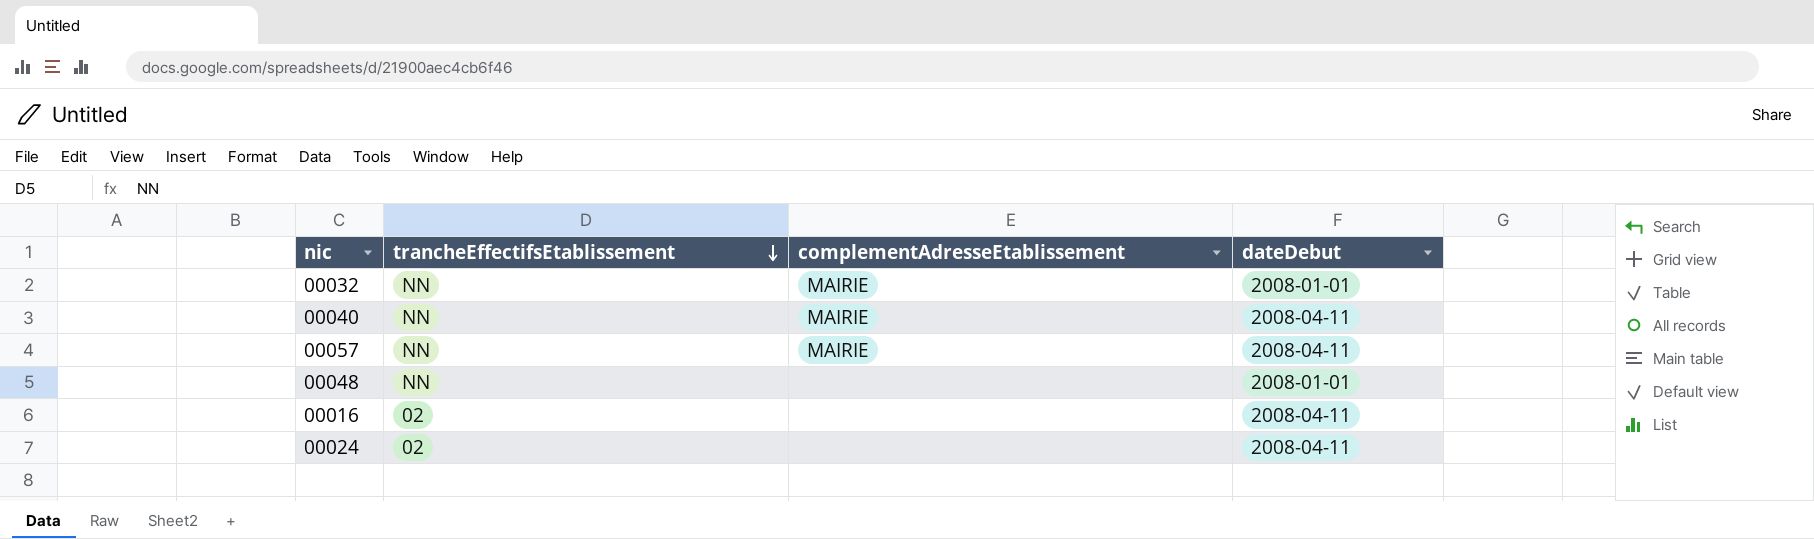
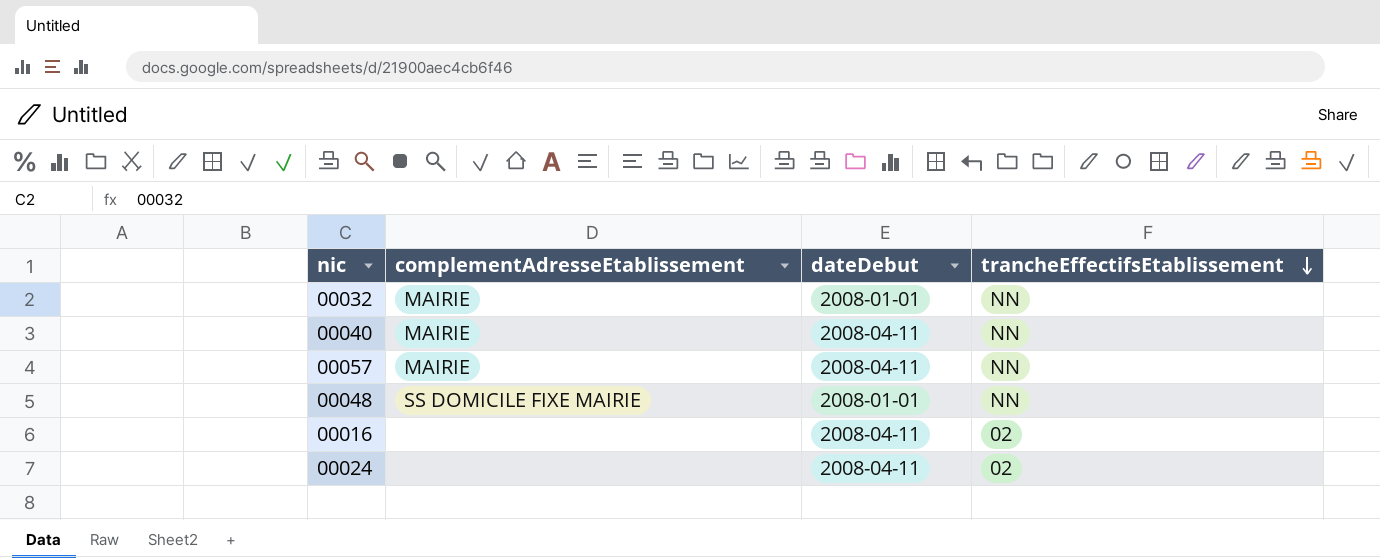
column trancheEffectifsEtablissement | position: 2 -> 4
00048 | complementAdresseEtablissement: none -> SS DOMICILE FIXE MAIRIE

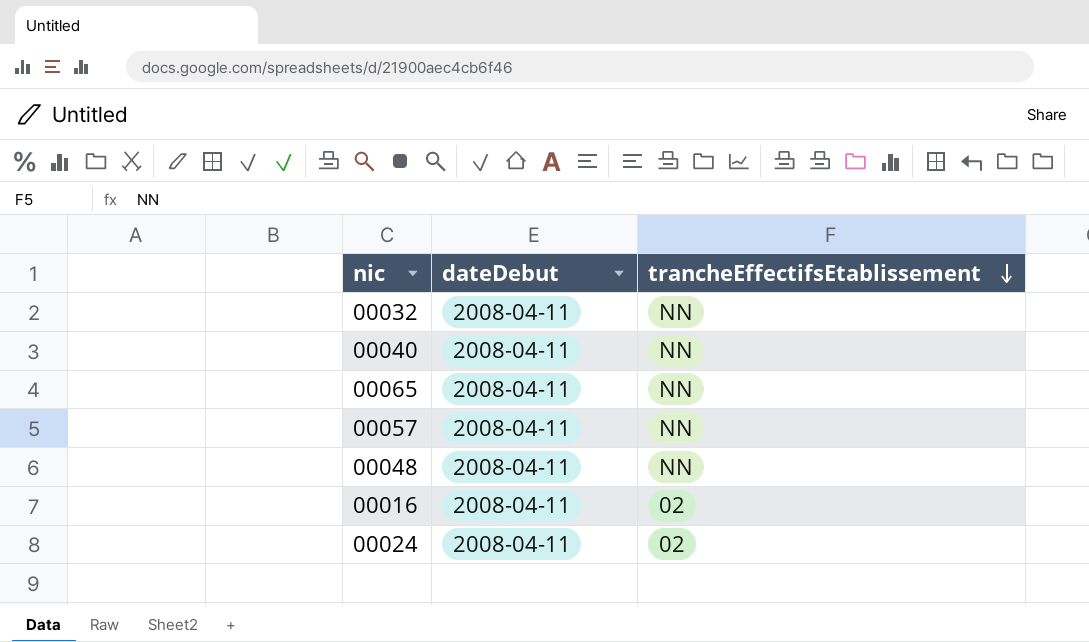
column complementAdresseEtablissement | position: 2 -> none
00032 | dateDebut: 2008-01-01 -> 2008-04-11
row 00065: none -> 2008-04-11 | NN
00048 | dateDebut: 2008-01-01 -> 2008-04-11

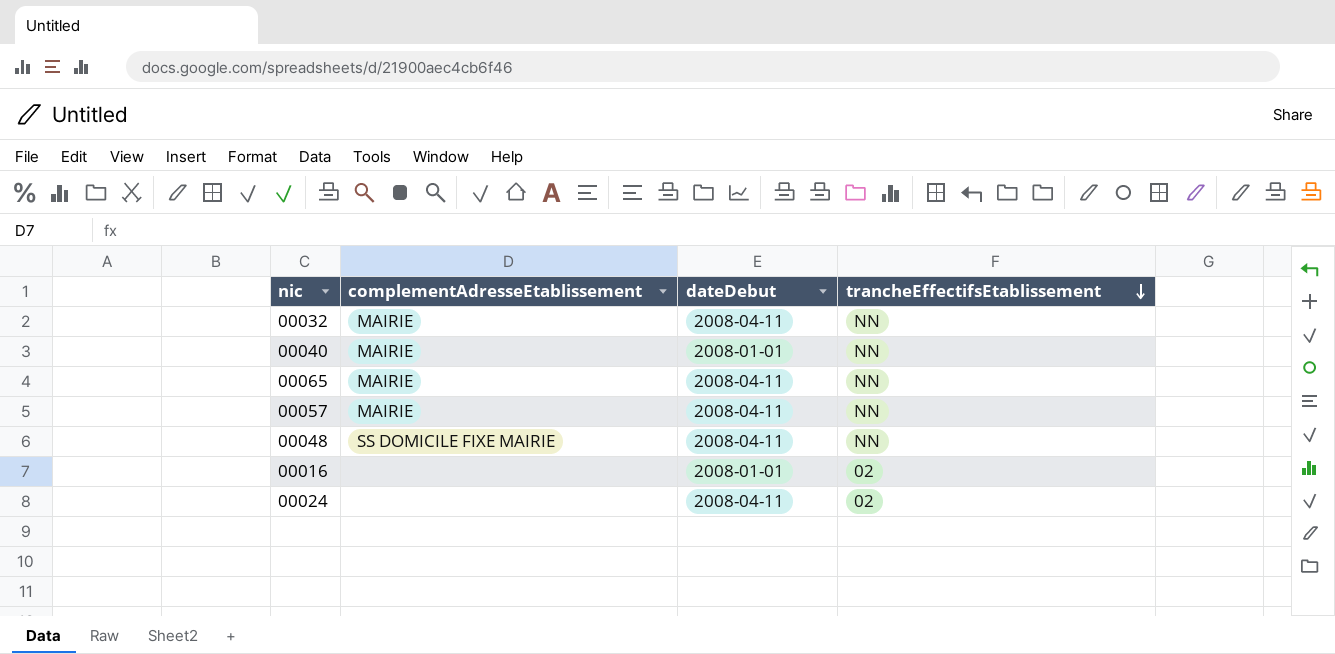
column complementAdresseEtablissement | position: none -> 2
00040 | dateDebut: 2008-04-11 -> 2008-01-01
00016 | dateDebut: 2008-04-11 -> 2008-01-01

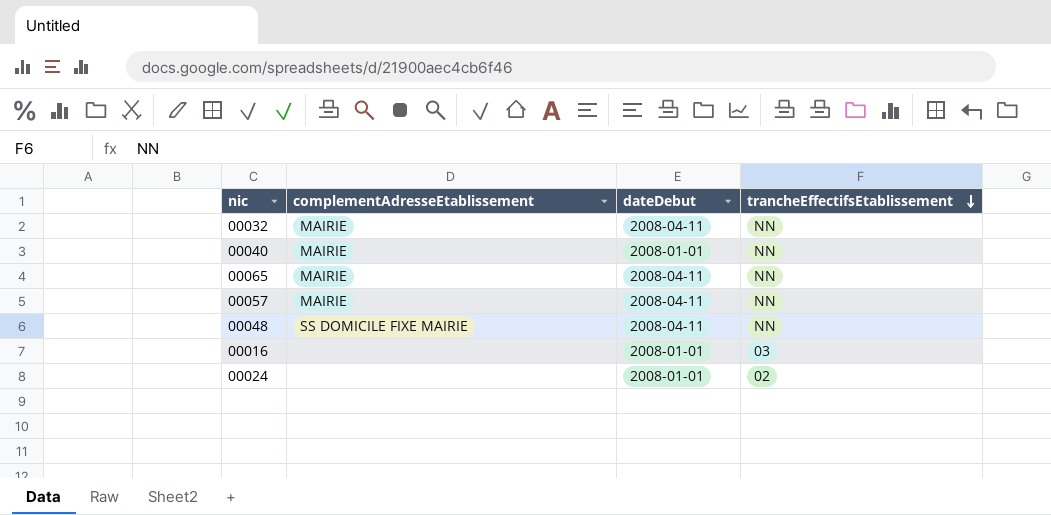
00016 | trancheEffectifsEtablissement: 02 -> 03
00024 | dateDebut: 2008-04-11 -> 2008-01-01

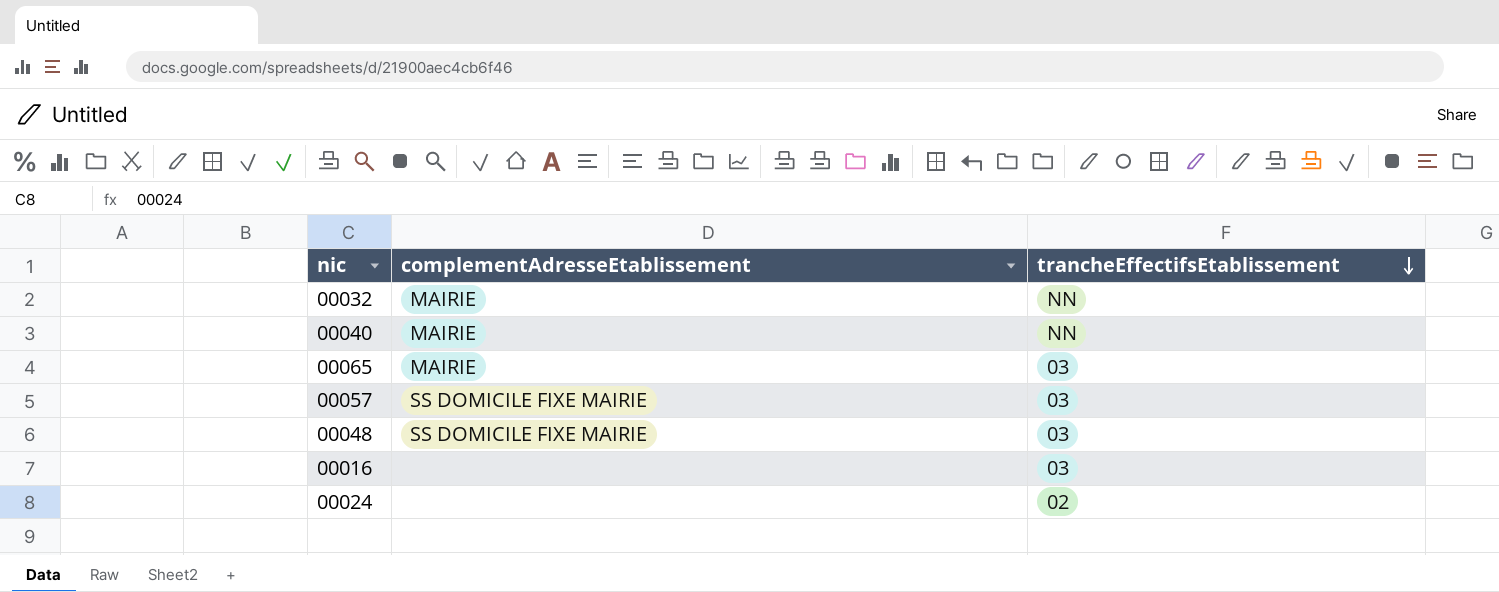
column dateDebut | position: 3 -> none
00065 | trancheEffectifsEtablissement: NN -> 03
00057 | complementAdresseEtablissement: MAIRIE -> SS DOMICILE FIXE MAIRIE
00057 | trancheEffectifsEtablissement: NN -> 03
00048 | trancheEffectifsEtablissement: NN -> 03

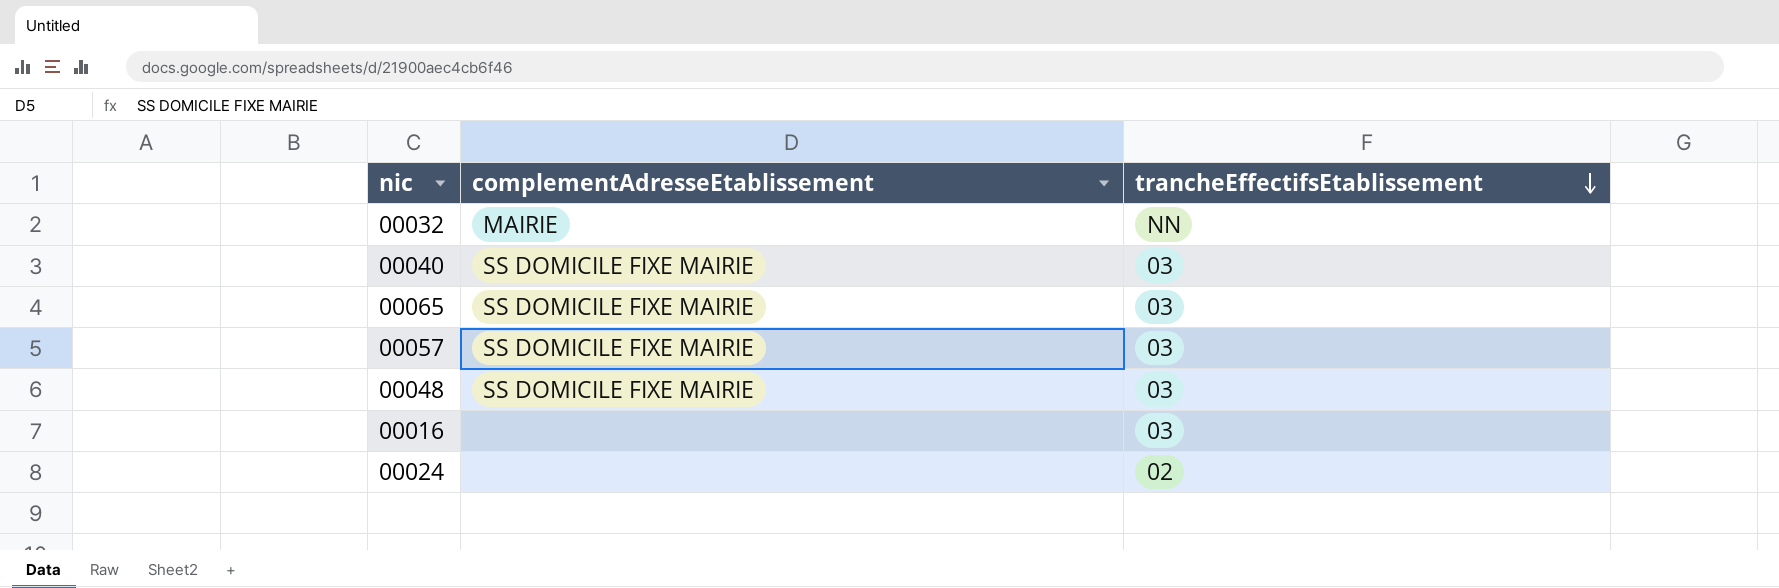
00040 | complementAdresseEtablissement: MAIRIE -> SS DOMICILE FIXE MAIRIE
00040 | trancheEffectifsEtablissement: NN -> 03
00065 | complementAdresseEtablissement: MAIRIE -> SS DOMICILE FIXE MAIRIE

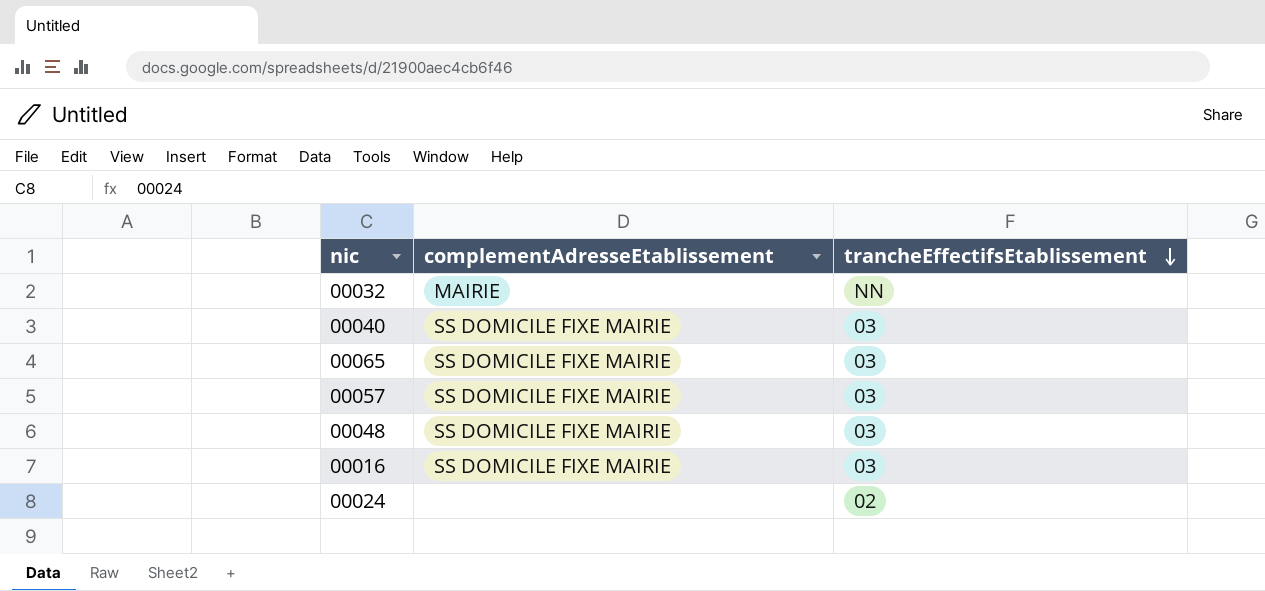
00016 | complementAdresseEtablissement: none -> SS DOMICILE FIXE MAIRIE

